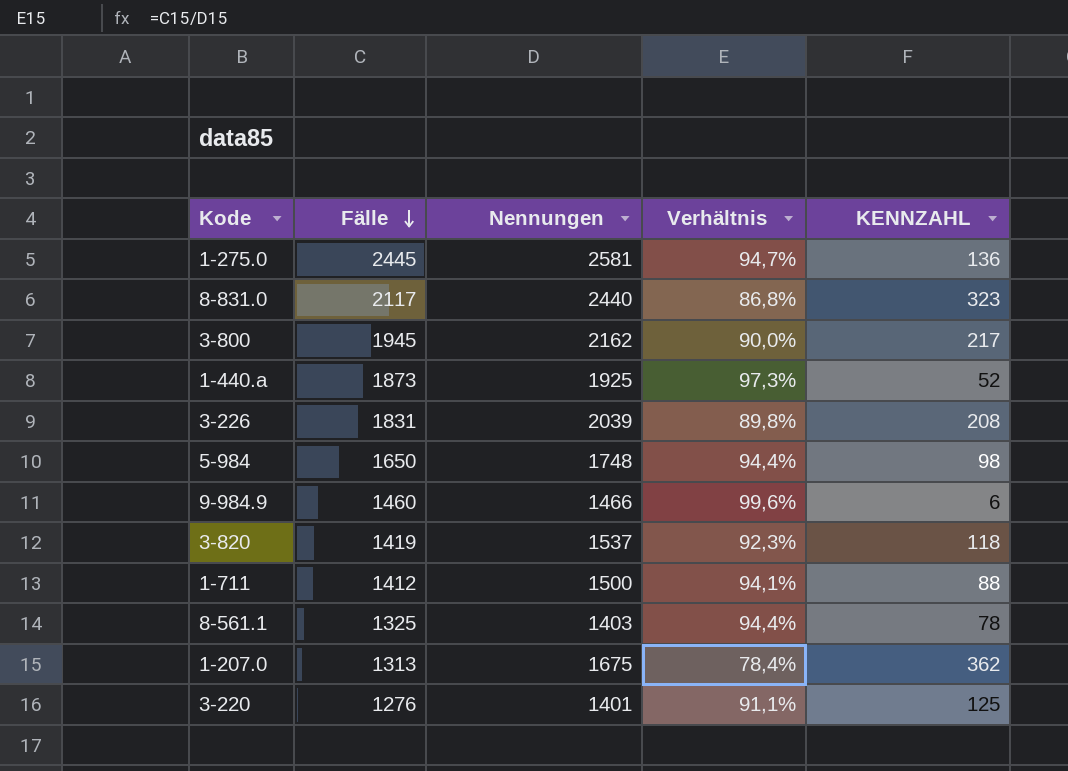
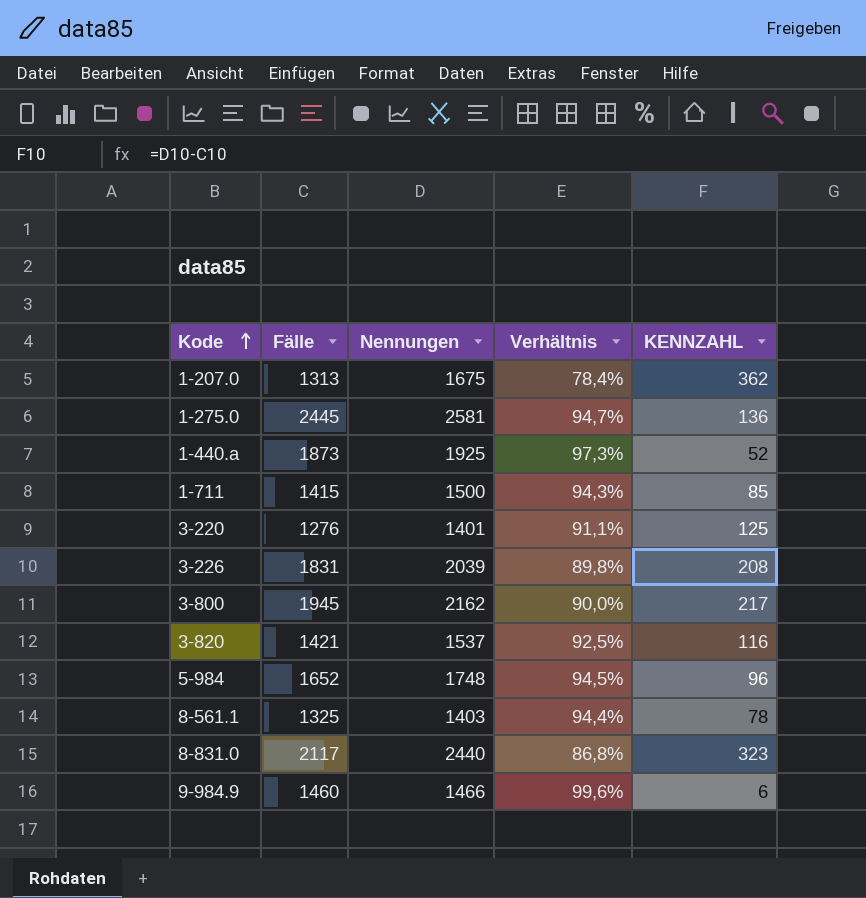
row order: Fälle descending -> Kode ascending
1-711 | Fälle: 1412 -> 1415
1-711 | Verhältnis: 94,1% -> 94,3%
1-711 | KENNZAHL: 88 -> 85
3-820 | Fälle: 1419 -> 1421
3-820 | Verhältnis: 92,3% -> 92,5%
3-820 | KENNZAHL: 118 -> 116
5-984 | Fälle: 1650 -> 1652
5-984 | Verhältnis: 94,4% -> 94,5%
5-984 | KENNZAHL: 98 -> 96

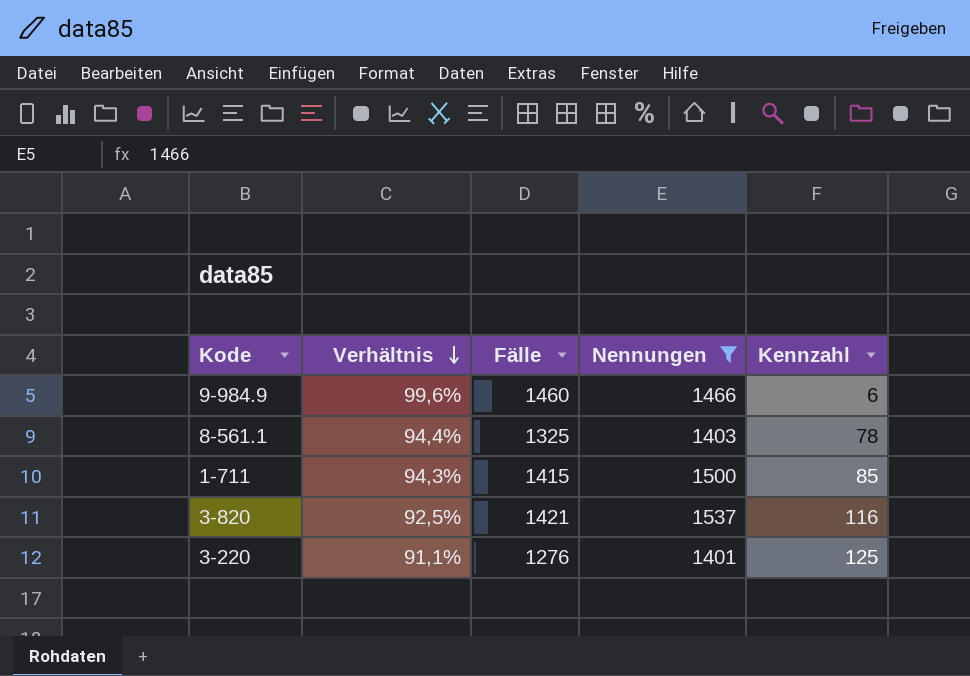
filter: none -> Nennungen <= 1537
row order: Kode ascending -> Verhältnis descending
column Verhältnis | position: 4 -> 2
column name: KENNZAHL -> Kennzahl

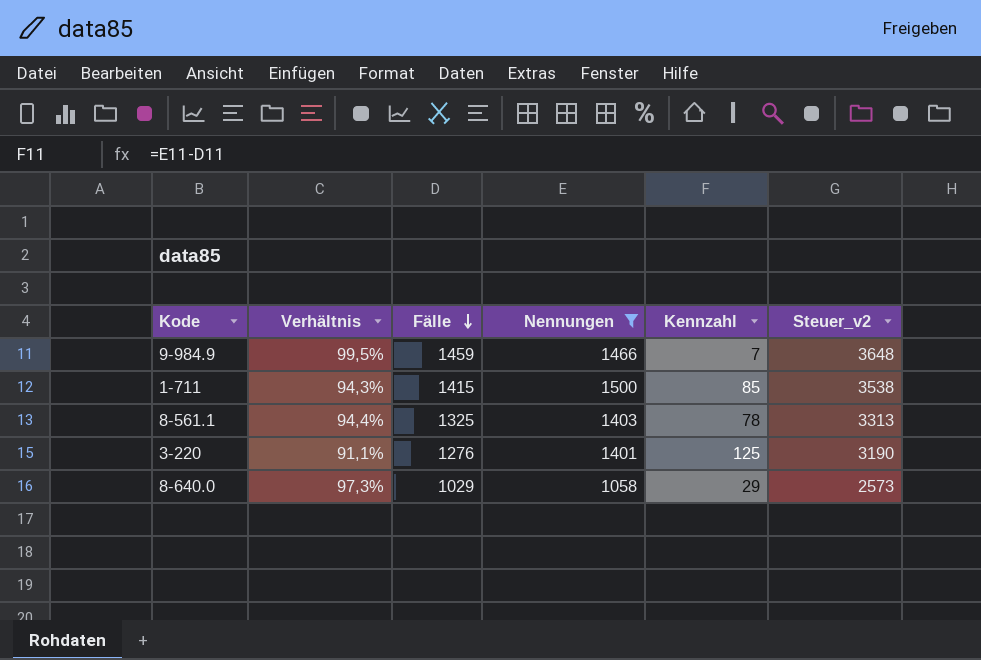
row order: Verhältnis descending -> Fälle descending
column Steuer_v2 | formula: none -> [Fälle] * 2,5
row 3-820: 92,5% | 1421 | 1537 | 116 -> none
9-984.9 | Verhältnis: 99,6% -> 99,5%
9-984.9 | Fälle: 1460 -> 1459
9-984.9 | Kennzahl: 6 -> 7
row 8-640.0: none -> 97,3% | 1029 | 1058 | 29 | 2573

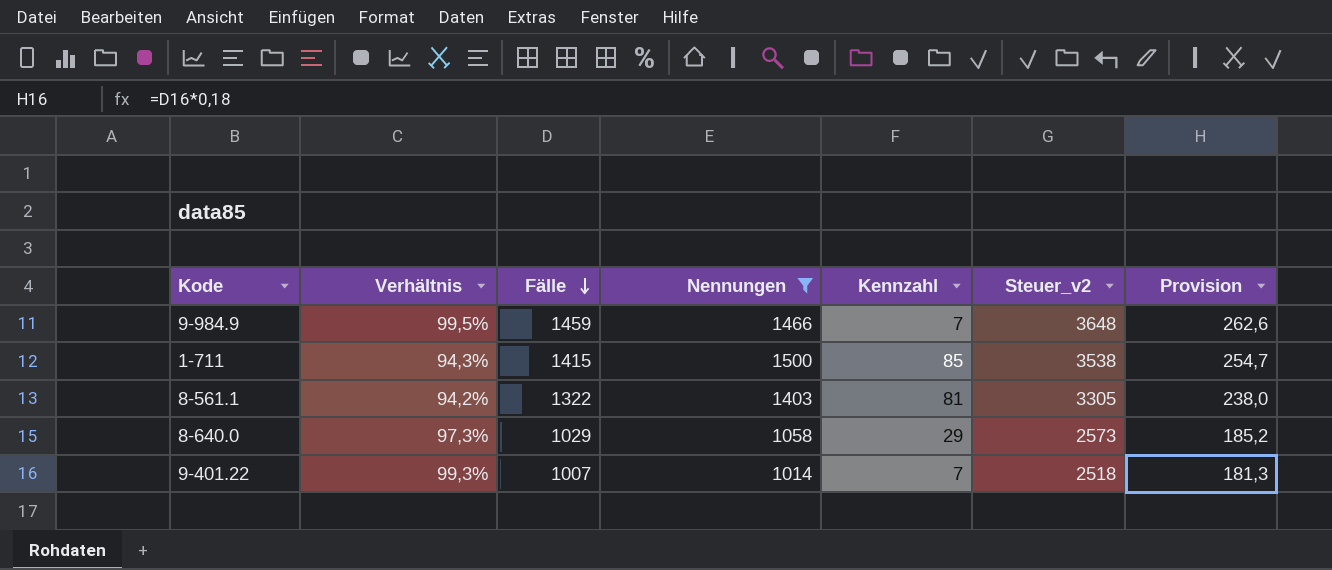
column Provision | formula: none -> [Fälle] * 0,18
row 3-220: 91,1% | 1276 | 1401 | 125 | 3190 -> none
8-561.1 | Verhältnis: 94,4% -> 94,2%
8-561.1 | Fälle: 1325 -> 1322
8-561.1 | Kennzahl: 78 -> 81
8-561.1 | Steuer_v2: 3313 -> 3305
row 9-401.22: none -> 99,3% | 1007 | 1014 | 7 | 2518 | 181,3

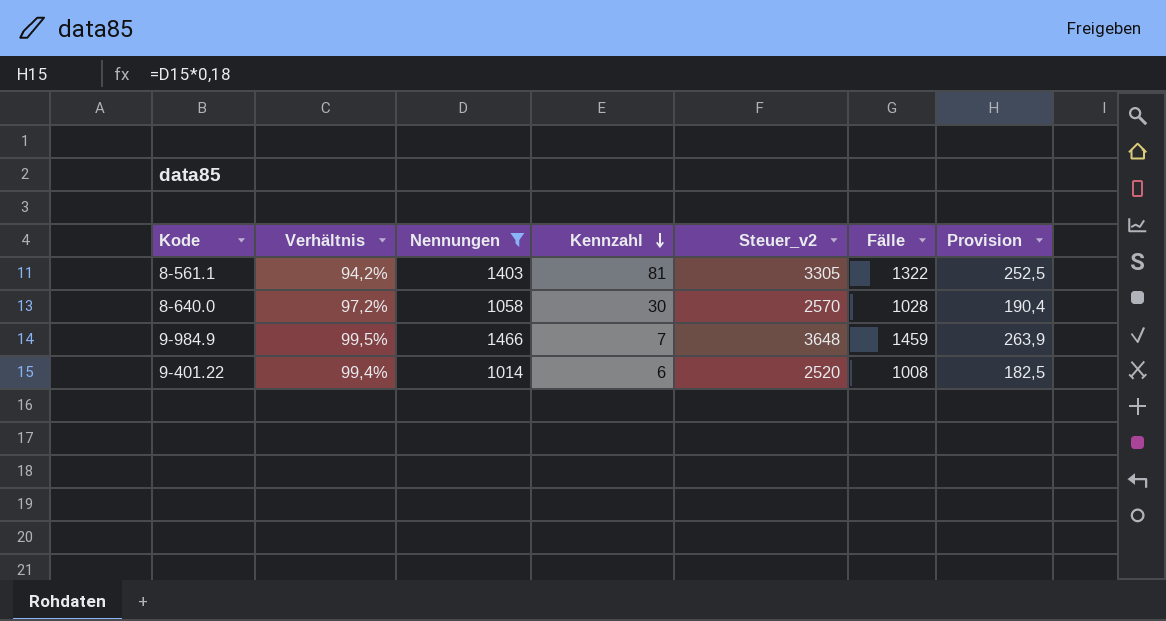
row order: Fälle descending -> Kennzahl descending
column Fälle | position: 3 -> 6
column Provision | formula: [Fälle] * 0,18 -> [Nennungen] * 0,18
row 1-711: 94,3% | 1415 | 1500 | 85 | 3538 | 254,7 -> none
8-640.0 | Verhältnis: 97,3% -> 97,2%
8-640.0 | Kennzahl: 29 -> 30
8-640.0 | Steuer_v2: 2573 -> 2570
8-640.0 | Fälle: 1029 -> 1028
9-401.22 | Verhältnis: 99,3% -> 99,4%
9-401.22 | Kennzahl: 7 -> 6
9-401.22 | Steuer_v2: 2518 -> 2520
9-401.22 | Fälle: 1007 -> 1008

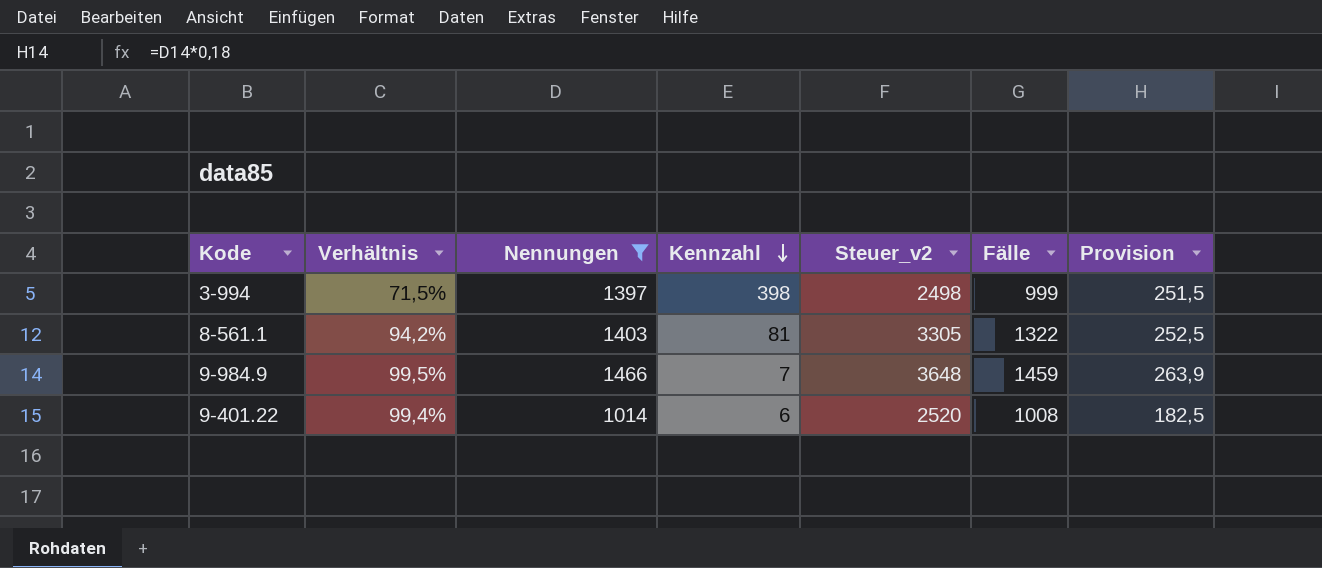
row 8-640.0: 97,2% | 1058 | 30 | 2570 | 1028 | 190,4 -> none
row 3-994: none -> 71,5% | 1397 | 398 | 2498 | 999 | 251,5

